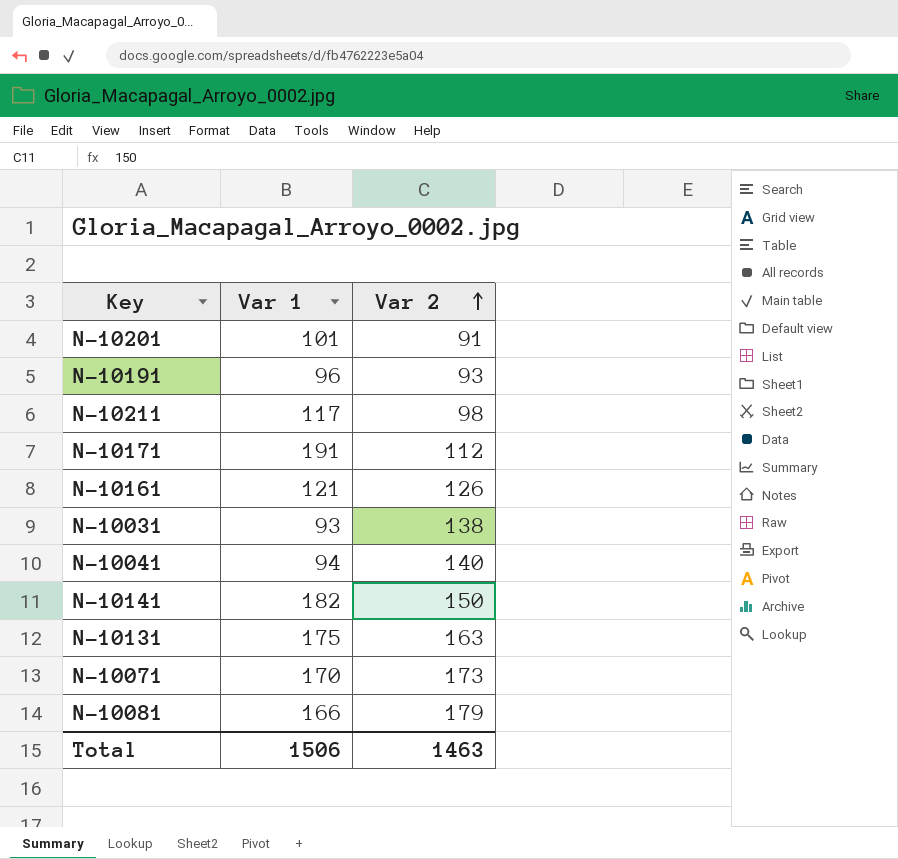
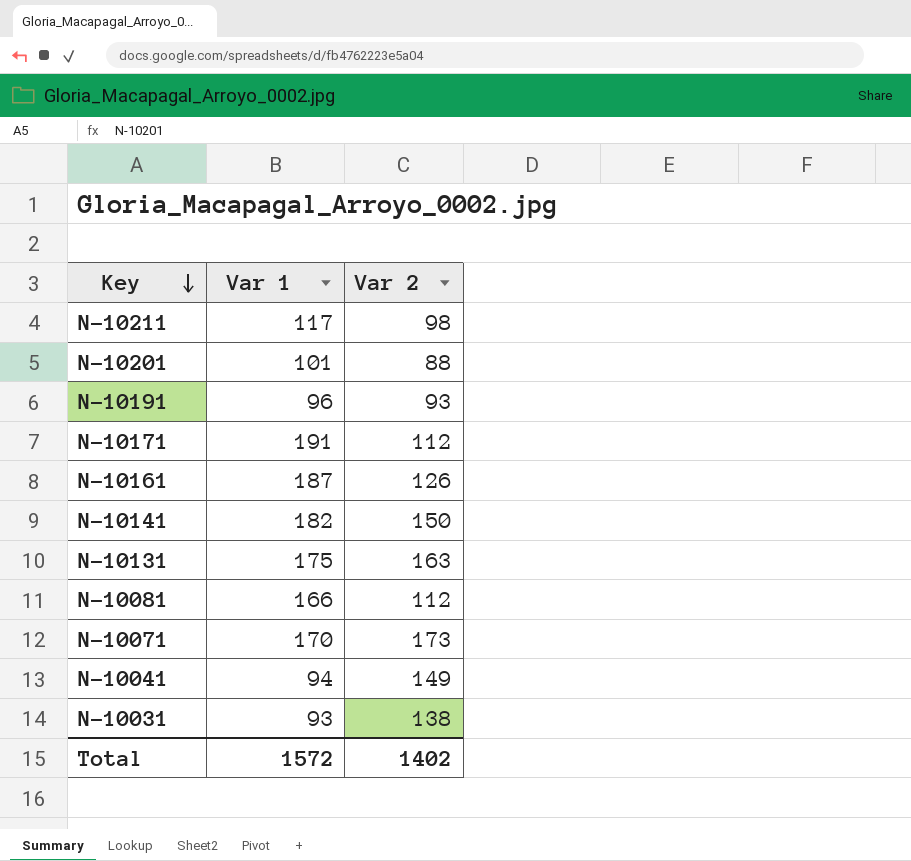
row order: Var 2 ascending -> Key descending
N-10201 | Var 2: 91 -> 88
N-10161 | Var 1: 121 -> 187
N-10081 | Var 2: 179 -> 112
N-10041 | Var 2: 140 -> 149
Total | Var 1: 1506 -> 1572
Total | Var 2: 1463 -> 1402

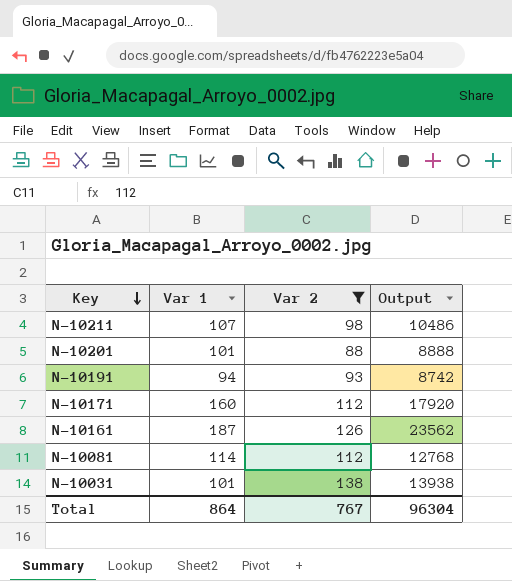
filter: none -> Var 2 <= 138
column Output | formula: none -> [Var 1] * [Var 2]
N-10211 | Var 1: 117 -> 107
N-10191 | Var 1: 96 -> 94
N-10171 | Var 1: 191 -> 160
N-10081 | Var 1: 166 -> 114
N-10031 | Var 1: 93 -> 101
Total | Var 1: 1572 -> 864
Total | Var 2: 1402 -> 767

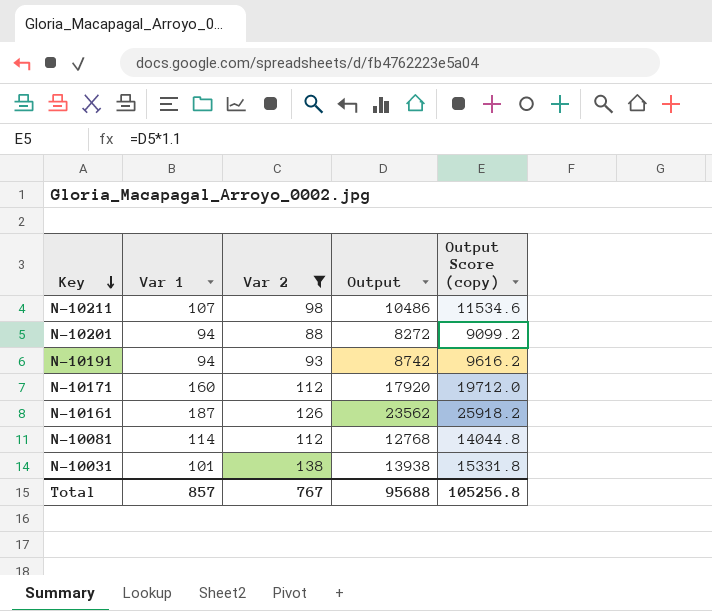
column Output Score (copy) | formula: none -> [Output] * 1.1
N-10201 | Var 1: 101 -> 94
N-10201 | Output: 8888 -> 8272
Total | Var 1: 864 -> 857
Total | Output: 96304 -> 95688

